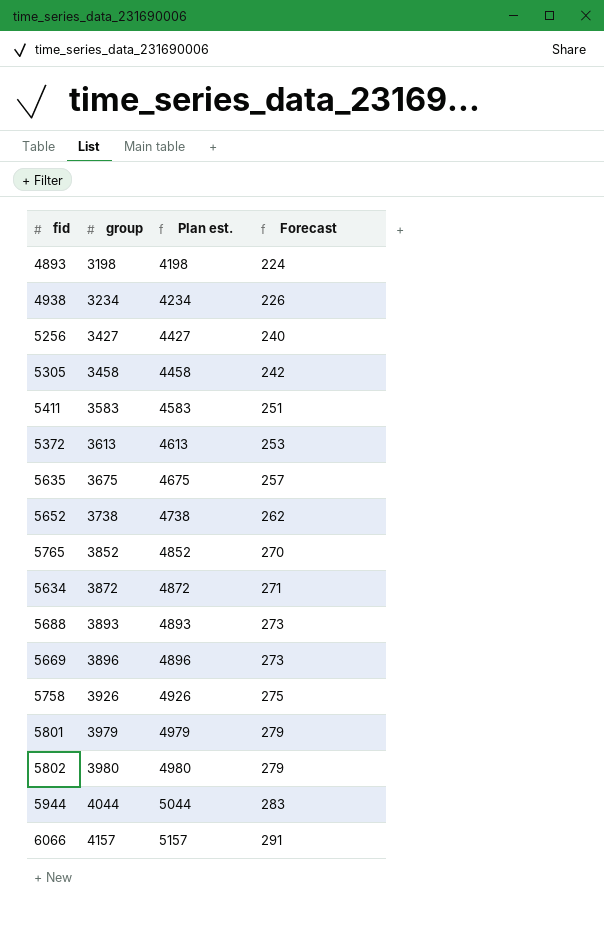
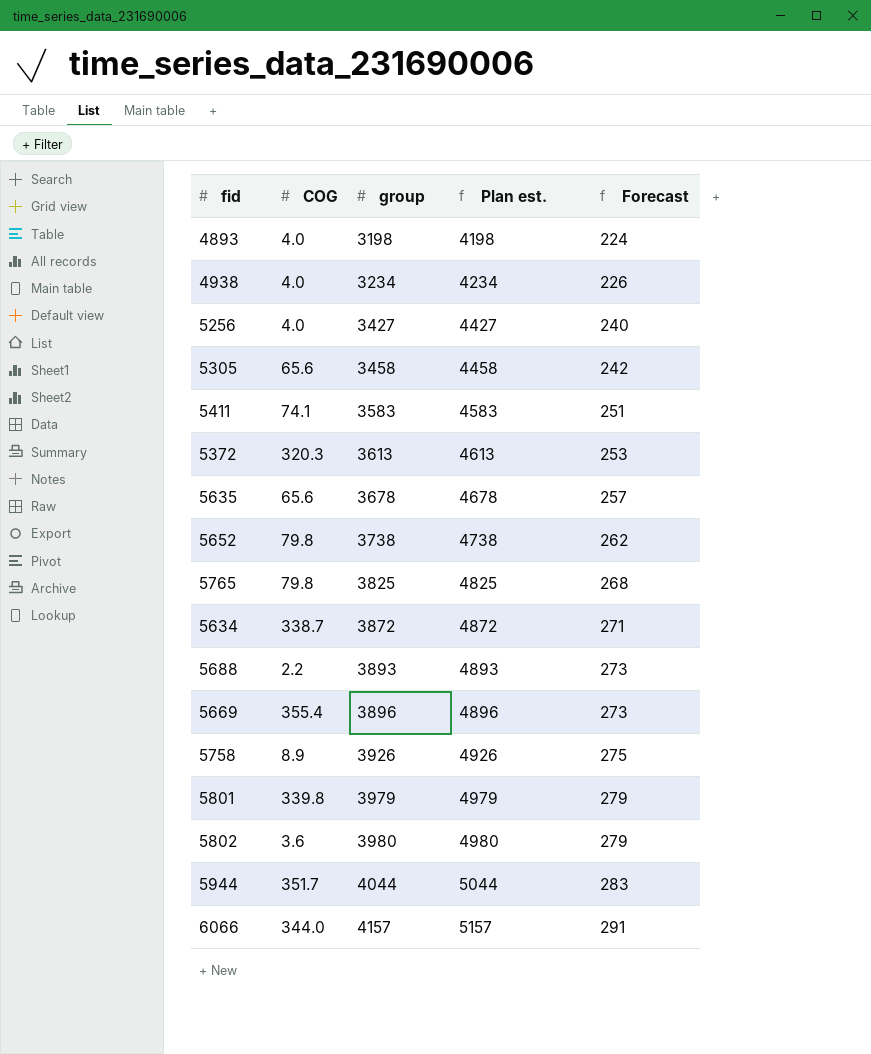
column COG | position: none -> 2
5635 | group: 3675 -> 3678
5635 | Plan est.: 4675 -> 4678
5765 | group: 3852 -> 3825
5765 | Plan est.: 4852 -> 4825
5765 | Forecast: 270 -> 268

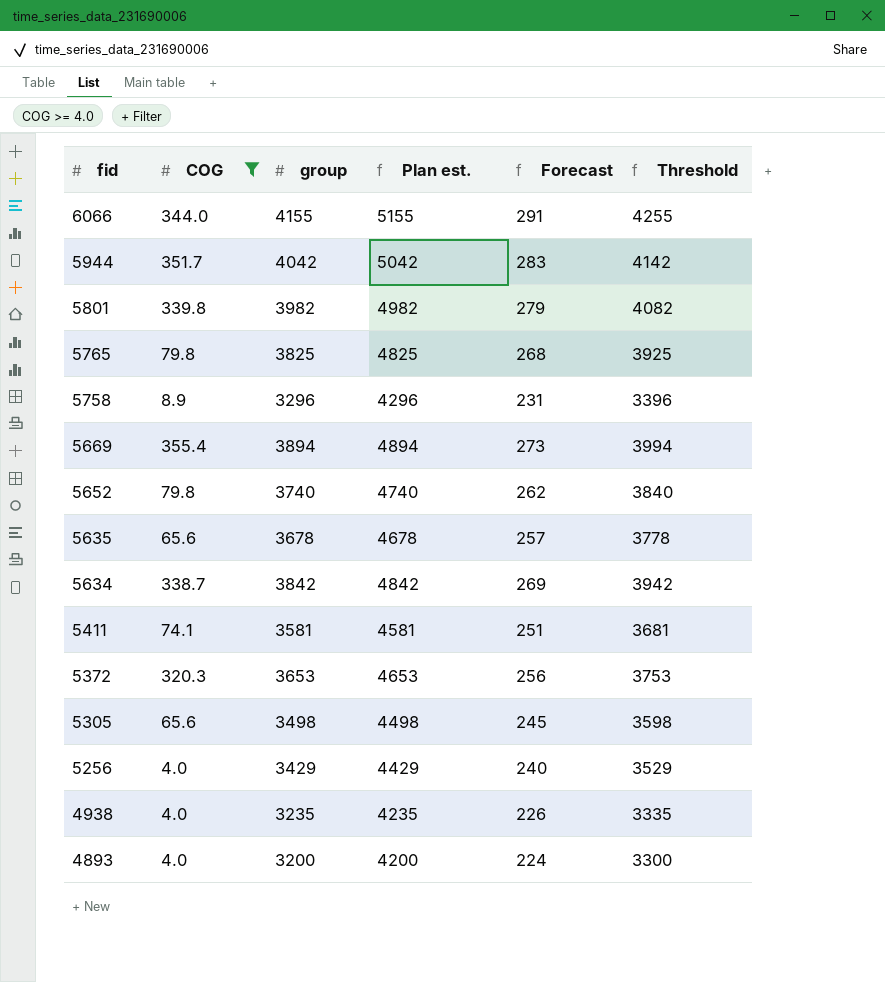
filter: none -> COG >= 4.0
row order: group ascending -> fid descending
column Threshold | formula: none -> [group] + 100
6066 | group: 4157 -> 4155
6066 | Plan est.: 5157 -> 5155
5944 | group: 4044 -> 4042
5944 | Plan est.: 5044 -> 5042
5801 | group: 3979 -> 3982
5801 | Plan est.: 4979 -> 4982
5758 | group: 3926 -> 3296
5758 | Plan est.: 4926 -> 4296
5758 | Forecast: 275 -> 231
5669 | group: 3896 -> 3894
5669 | Plan est.: 4896 -> 4894
5652 | group: 3738 -> 3740
5652 | Plan est.: 4738 -> 4740
5634 | group: 3872 -> 3842
5634 | Plan est.: 4872 -> 4842
5634 | Forecast: 271 -> 269
5411 | group: 3583 -> 3581
5411 | Plan est.: 4583 -> 4581
5372 | group: 3613 -> 3653
5372 | Plan est.: 4613 -> 4653
5372 | Forecast: 253 -> 256
5305 | group: 3458 -> 3498
5305 | Plan est.: 4458 -> 4498
5305 | Forecast: 242 -> 245
5256 | group: 3427 -> 3429
5256 | Plan est.: 4427 -> 4429
4938 | group: 3234 -> 3235
4938 | Plan est.: 4234 -> 4235
4893 | group: 3198 -> 3200
4893 | Plan est.: 4198 -> 4200

